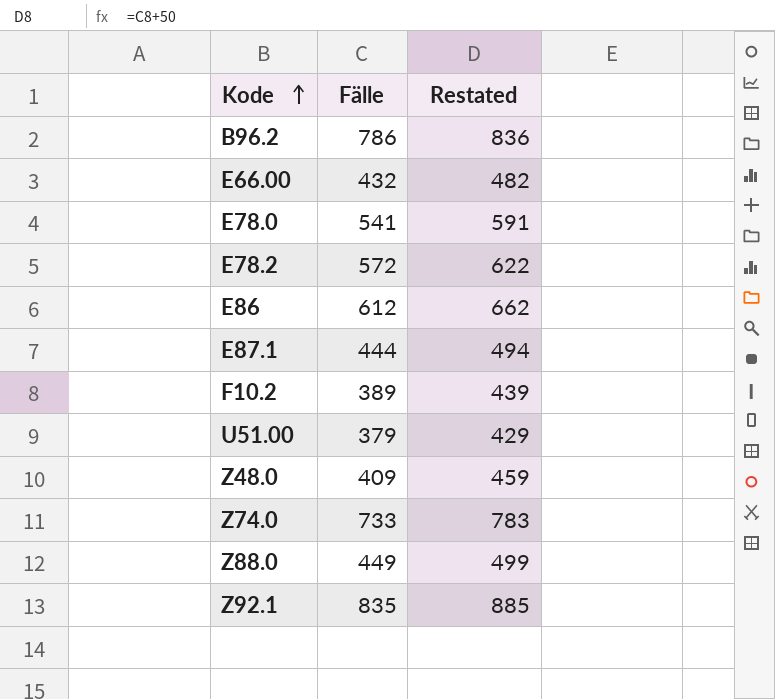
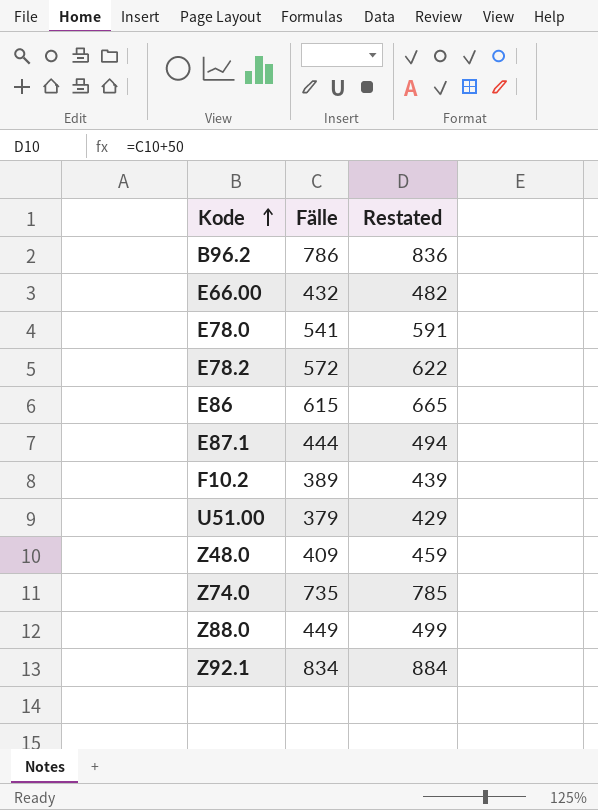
E86 | Fälle: 612 -> 615
E86 | Restated: 662 -> 665
Z74.0 | Fälle: 733 -> 735
Z74.0 | Restated: 783 -> 785
Z92.1 | Fälle: 835 -> 834
Z92.1 | Restated: 885 -> 884

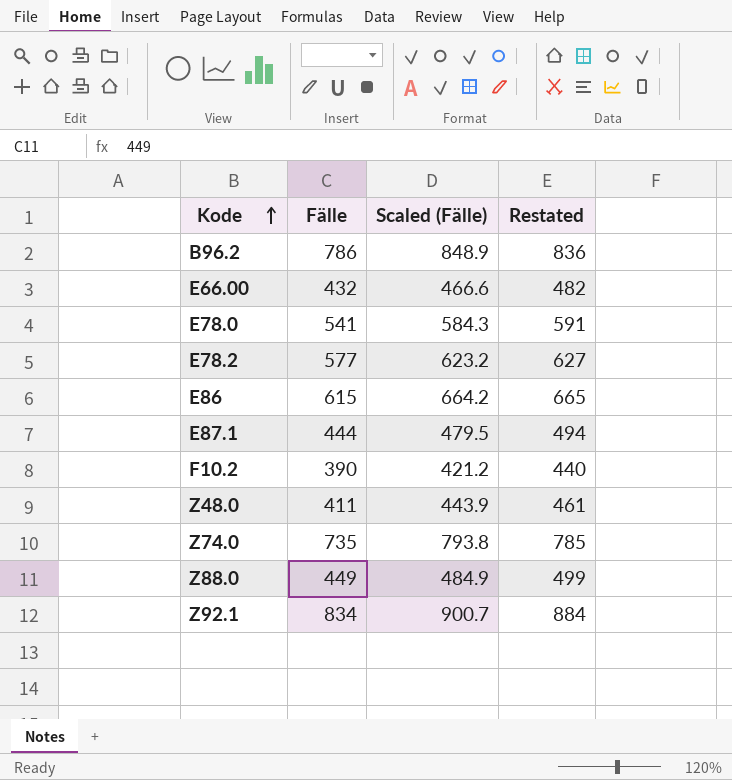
column Scaled (Fälle) | formula: none -> [Fälle] * 1.08
row U51.00: 379 | 429 -> none
E78.2 | Fälle: 572 -> 577
E78.2 | Restated: 622 -> 627
F10.2 | Fälle: 389 -> 390
F10.2 | Restated: 439 -> 440
Z48.0 | Fälle: 409 -> 411
Z48.0 | Restated: 459 -> 461

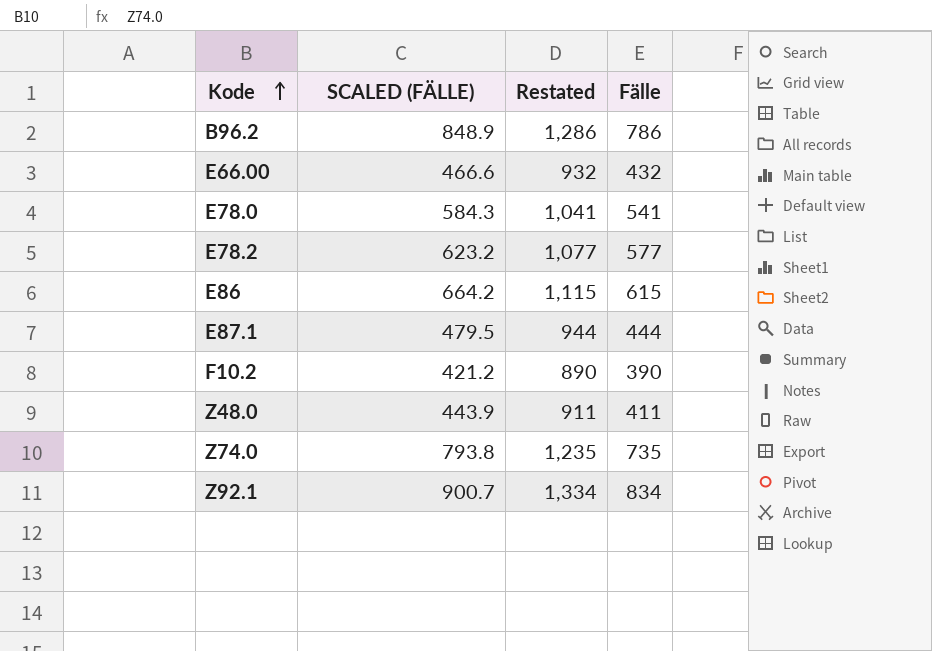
column name: Scaled (Fälle) -> SCALED (FÄLLE)
column Restated | formula: [Fälle] + 50 -> [Fälle] + 500
column Fälle | position: 2 -> 4
row Z88.0: 449 | 484.9 | 499 -> none

